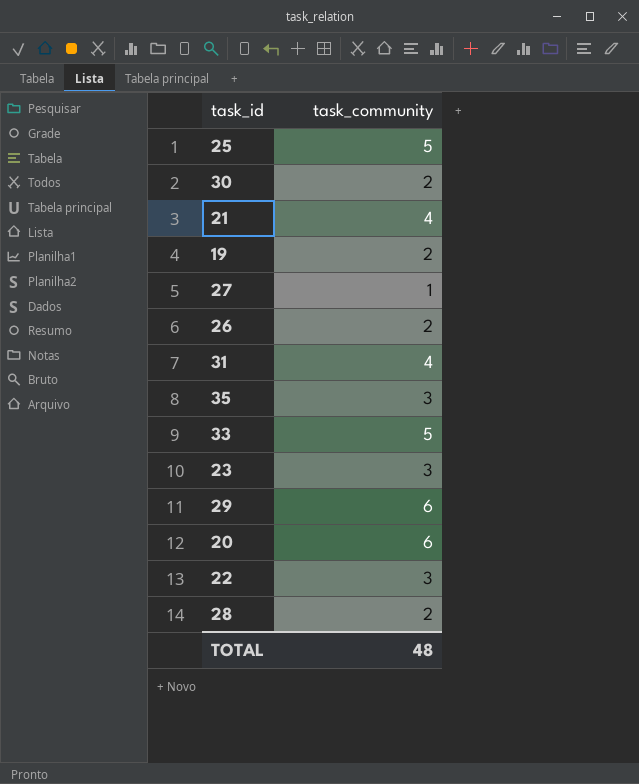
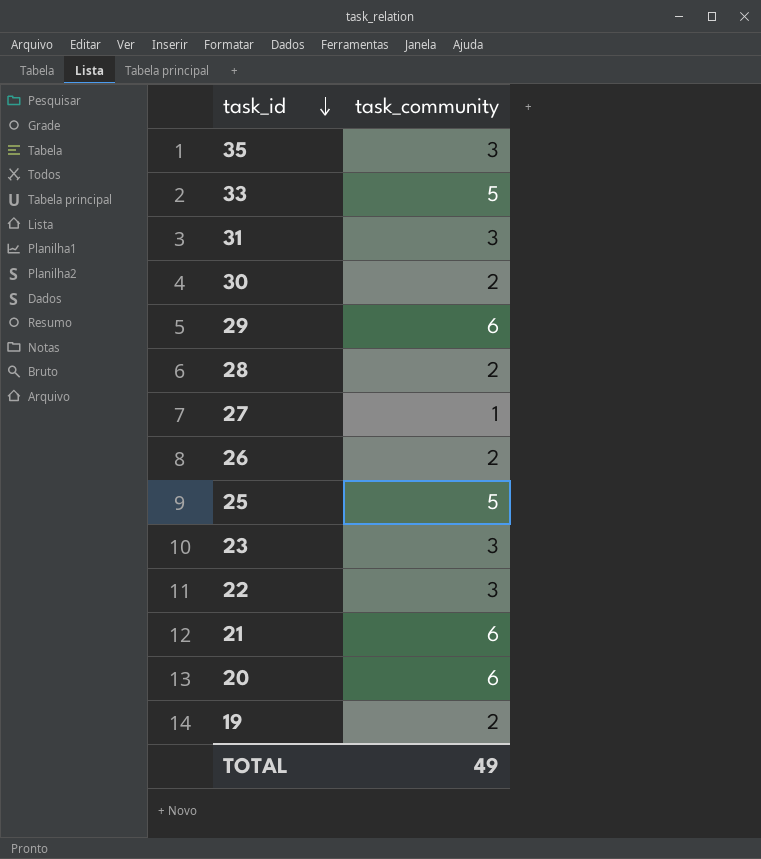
row order: none -> task_id descending
31 | task_community: 4 -> 3
21 | task_community: 4 -> 6
TOTAL | task_community: 48 -> 49

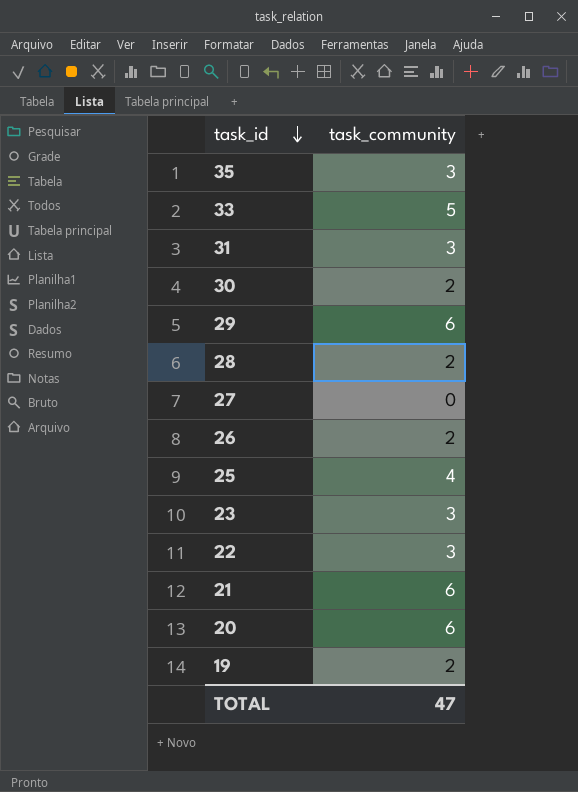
27 | task_community: 1 -> 0
25 | task_community: 5 -> 4
TOTAL | task_community: 49 -> 47

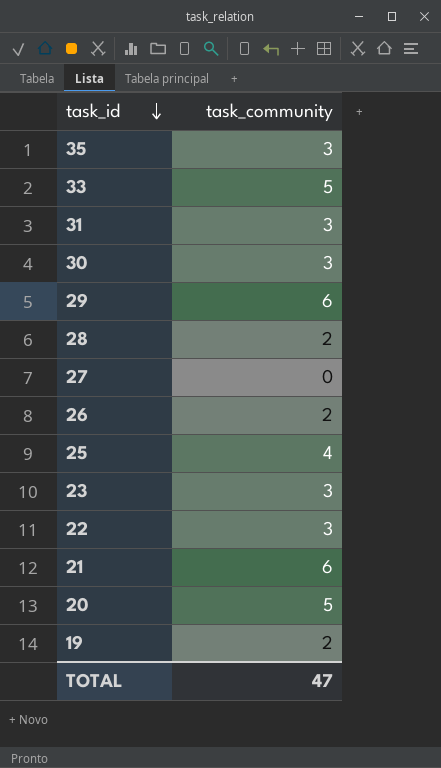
30 | task_community: 2 -> 3
20 | task_community: 6 -> 5

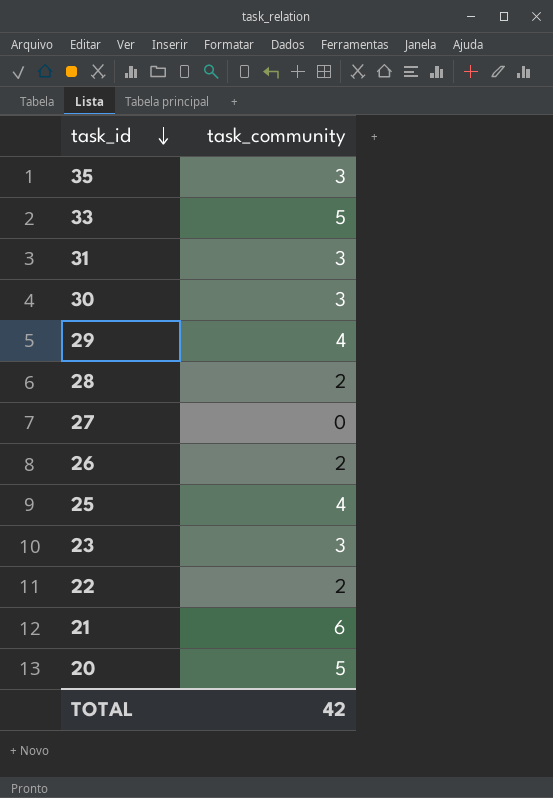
row 19: 2 -> none
29 | task_community: 6 -> 4
22 | task_community: 3 -> 2
TOTAL | task_community: 47 -> 42

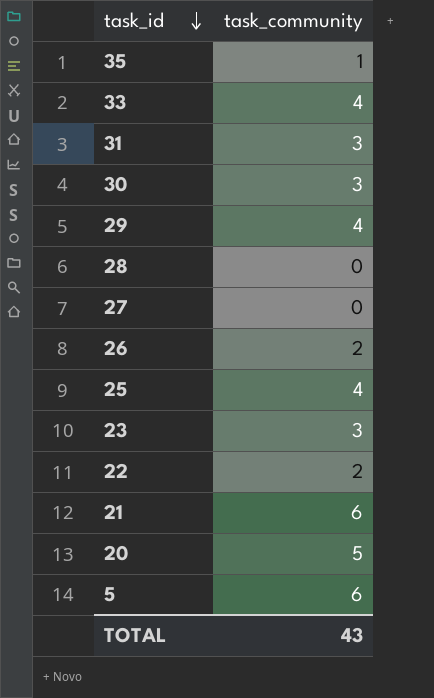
35 | task_community: 3 -> 1
33 | task_community: 5 -> 4
28 | task_community: 2 -> 0
row 5: none -> 6
TOTAL | task_community: 42 -> 43

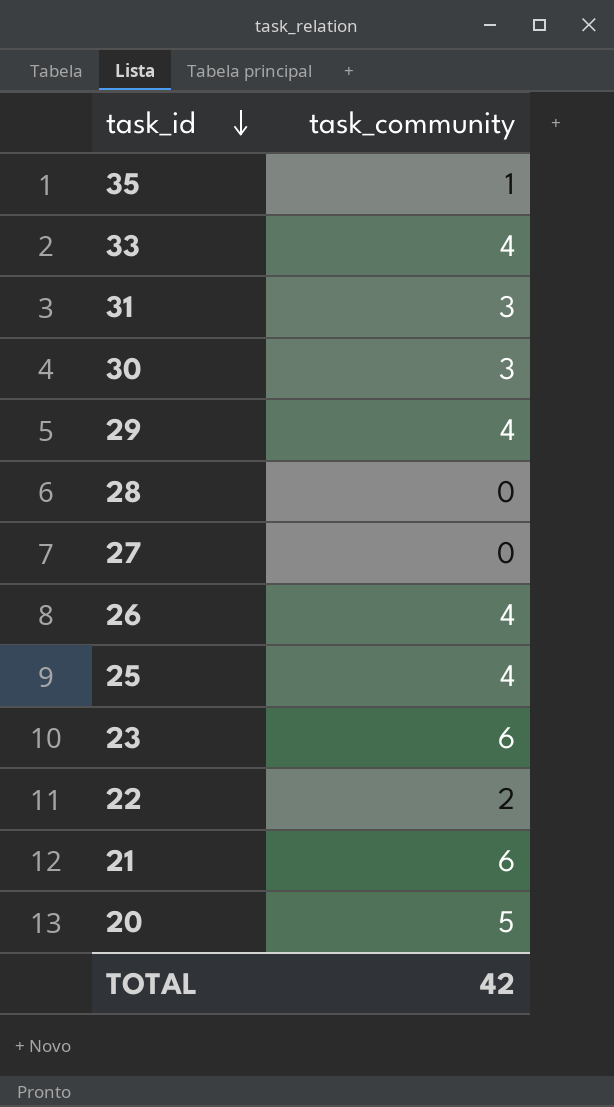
row 5: 6 -> none
26 | task_community: 2 -> 4
23 | task_community: 3 -> 6
TOTAL | task_community: 43 -> 42

